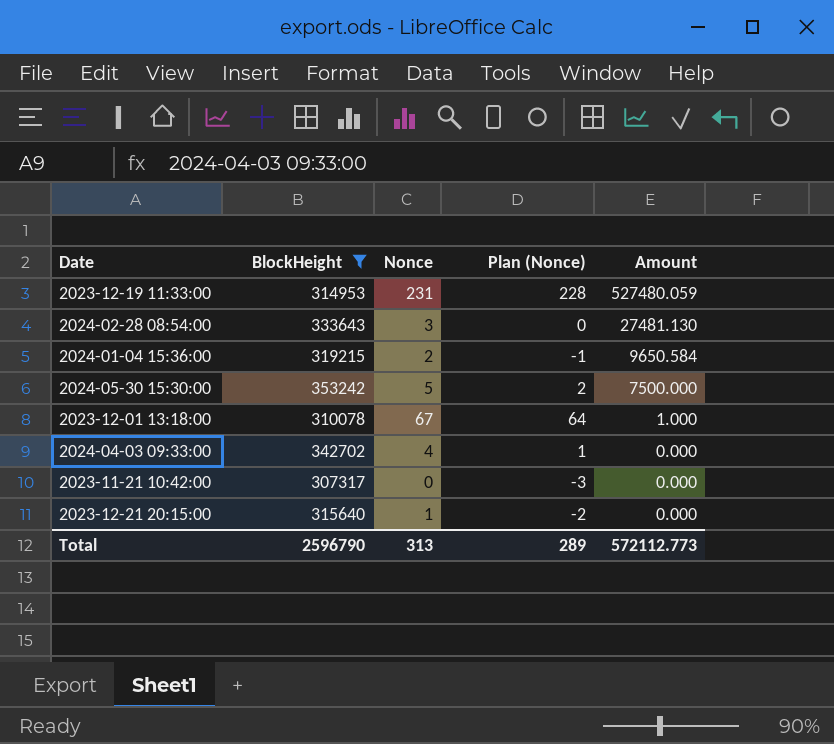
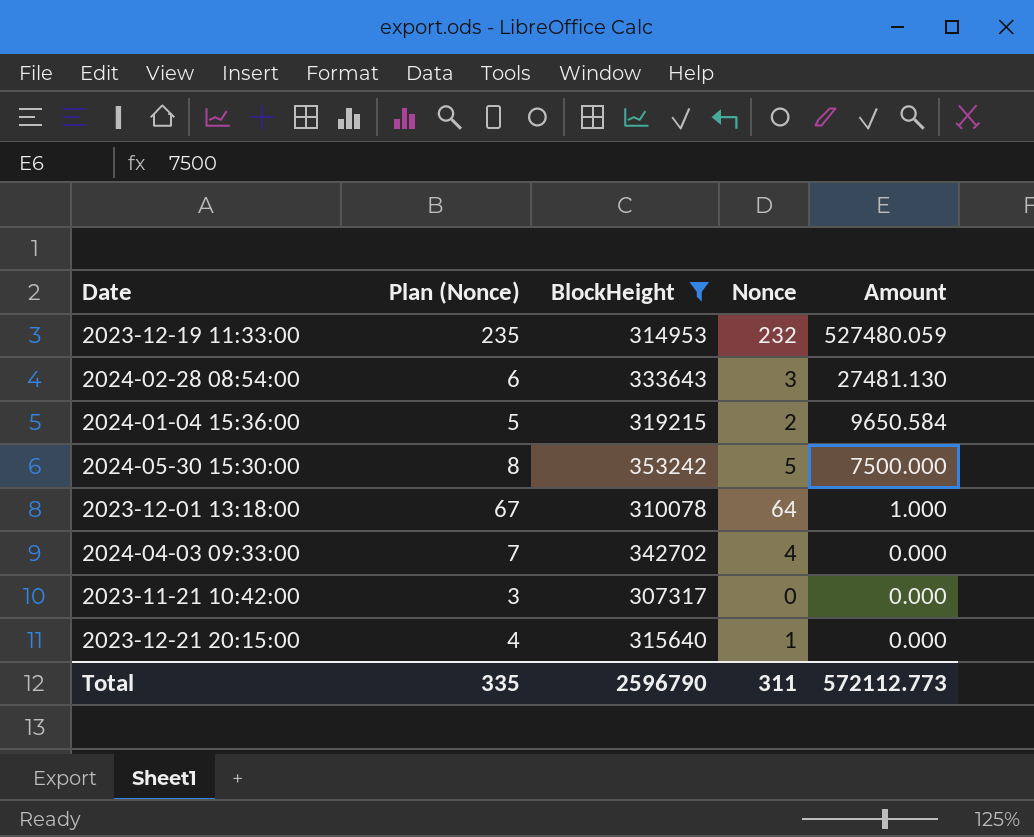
column Plan (Nonce) | formula: [Nonce] - 3 -> [Nonce] + 3
column Plan (Nonce) | position: 4 -> 2
2023-12-19 11:33:00 | Nonce: 231 -> 232
2023-12-01 13:18:00 | Nonce: 67 -> 64
Total | Plan (Nonce): 289 -> 335
Total | Nonce: 313 -> 311

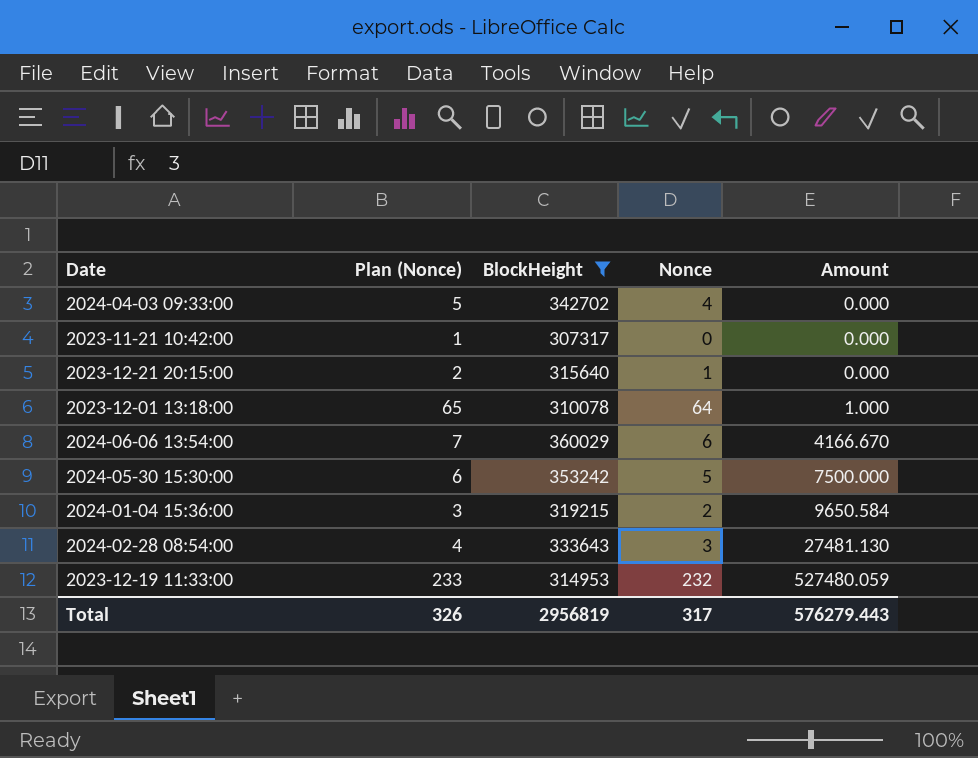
row order: Amount descending -> Amount ascending
column Plan (Nonce) | formula: [Nonce] + 3 -> [Nonce] + 1
row 2024-06-06 13:54:00: none -> 7 | 360029 | 6 | 4166.670
Total | Plan (Nonce): 335 -> 326
Total | BlockHeight: 2596790 -> 2956819
Total | Nonce: 311 -> 317
Total | Amount: 572112.773 -> 576279.443

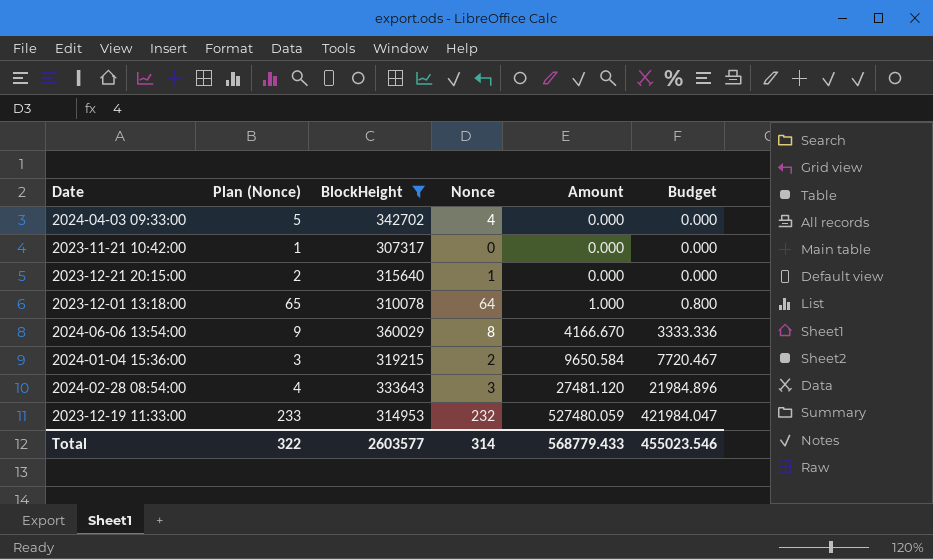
column Budget | formula: none -> [Amount] * 0.8
row 2024-05-30 15:30:00: 6 | 353242 | 5 | 7500.000 -> none
2024-06-06 13:54:00 | Plan (Nonce): 7 -> 9
2024-06-06 13:54:00 | Nonce: 6 -> 8
2024-02-28 08:54:00 | Amount: 27481.130 -> 27481.120
Total | Plan (Nonce): 326 -> 322
Total | BlockHeight: 2956819 -> 2603577
Total | Nonce: 317 -> 314
Total | Amount: 576279.443 -> 568779.433

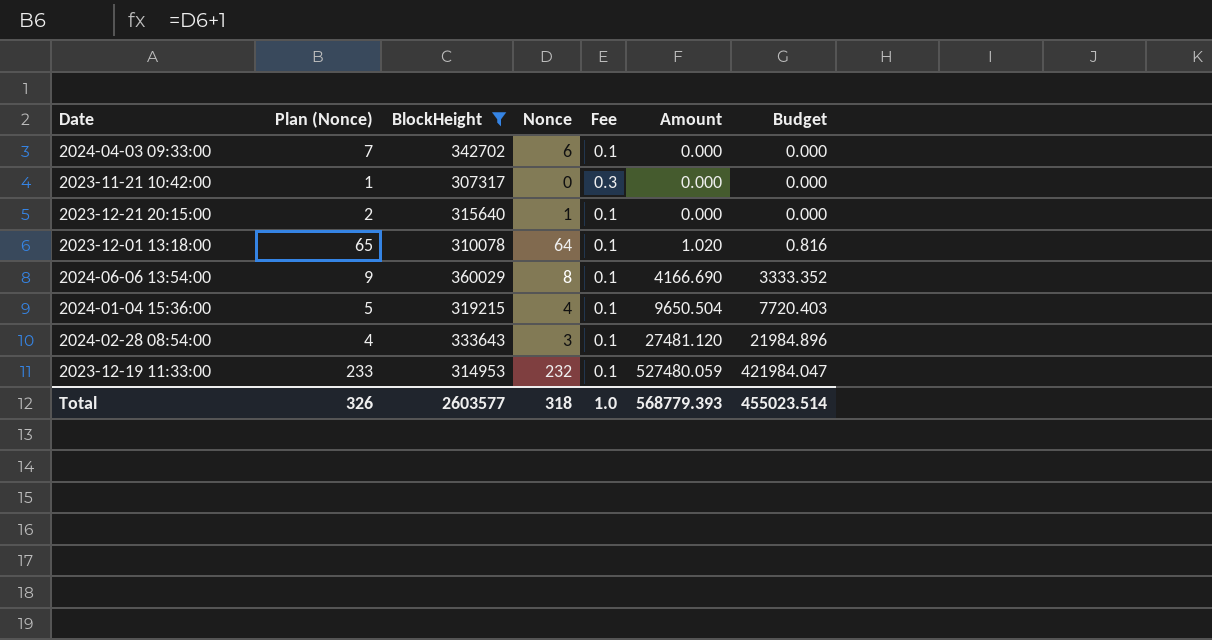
column Fee | position: none -> 5
2024-04-03 09:33:00 | Plan (Nonce): 5 -> 7
2024-04-03 09:33:00 | Nonce: 4 -> 6
2023-12-01 13:18:00 | Amount: 1.000 -> 1.020
2023-12-01 13:18:00 | Budget: 0.800 -> 0.816
2024-06-06 13:54:00 | Amount: 4166.670 -> 4166.690
2024-06-06 13:54:00 | Budget: 3333.336 -> 3333.352
2024-01-04 15:36:00 | Plan (Nonce): 3 -> 5
2024-01-04 15:36:00 | Nonce: 2 -> 4
2024-01-04 15:36:00 | Amount: 9650.584 -> 9650.504
2024-01-04 15:36:00 | Budget: 7720.467 -> 7720.403
Total | Plan (Nonce): 322 -> 326
Total | Nonce: 314 -> 318
Total | Amount: 568779.433 -> 568779.393
Total | Budget: 455023.546 -> 455023.514

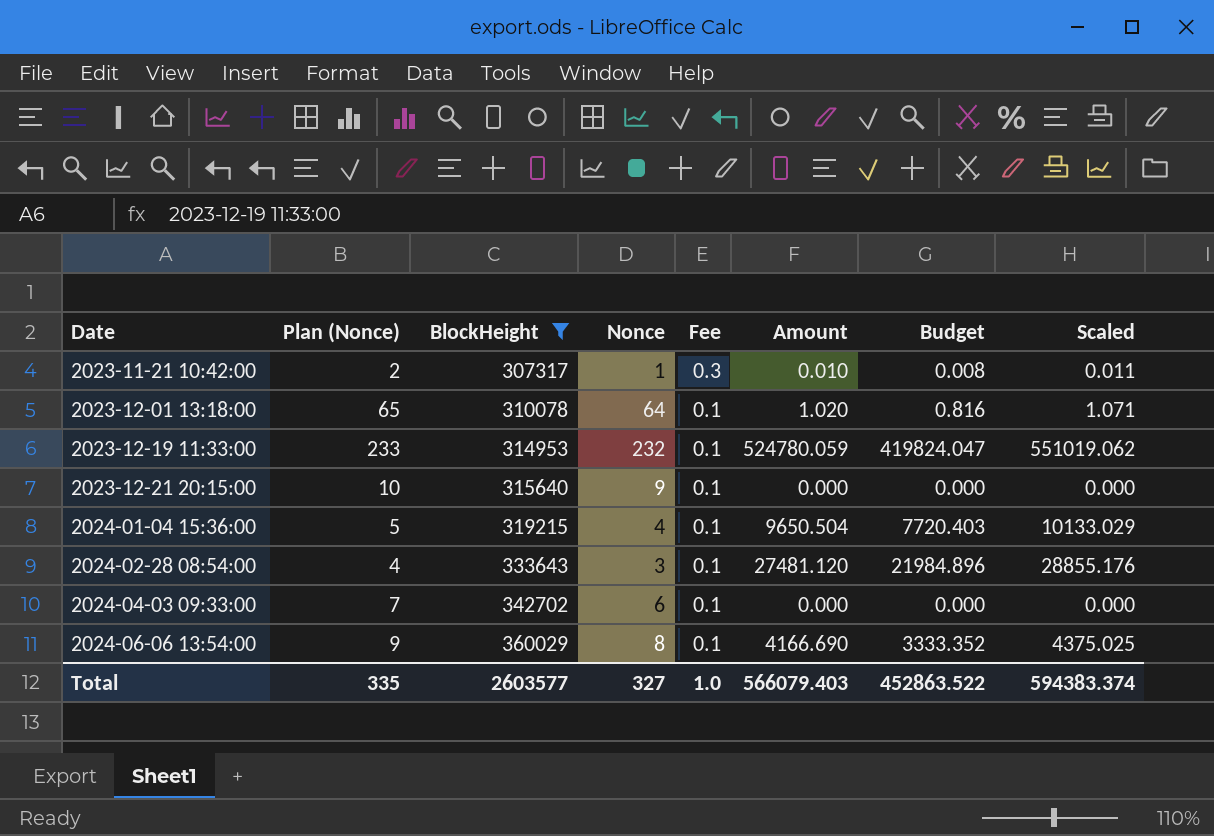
row order: Amount ascending -> Date ascending
column Scaled | formula: none -> [Amount] * 1.05
2023-11-21 10:42:00 | Plan (Nonce): 1 -> 2
2023-11-21 10:42:00 | Nonce: 0 -> 1
2023-11-21 10:42:00 | Amount: 0.000 -> 0.010
2023-11-21 10:42:00 | Budget: 0.000 -> 0.008
2023-12-19 11:33:00 | Amount: 527480.059 -> 524780.059
2023-12-19 11:33:00 | Budget: 421984.047 -> 419824.047
2023-12-21 20:15:00 | Plan (Nonce): 2 -> 10
2023-12-21 20:15:00 | Nonce: 1 -> 9
Total | Plan (Nonce): 326 -> 335
Total | Nonce: 318 -> 327
Total | Amount: 568779.393 -> 566079.403
Total | Budget: 455023.514 -> 452863.522

